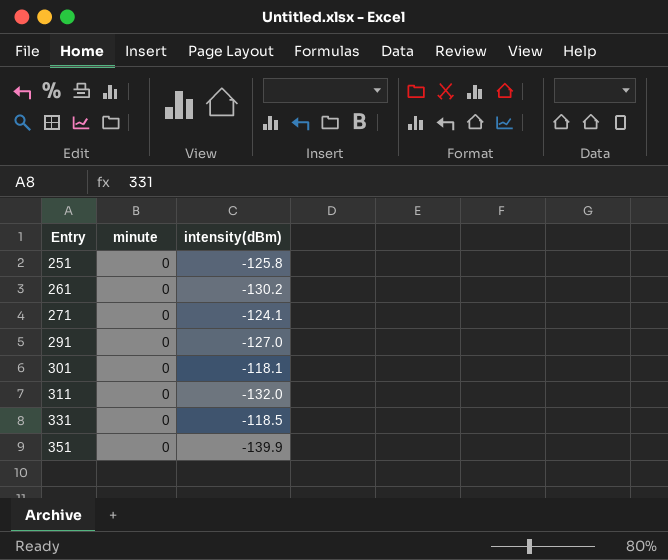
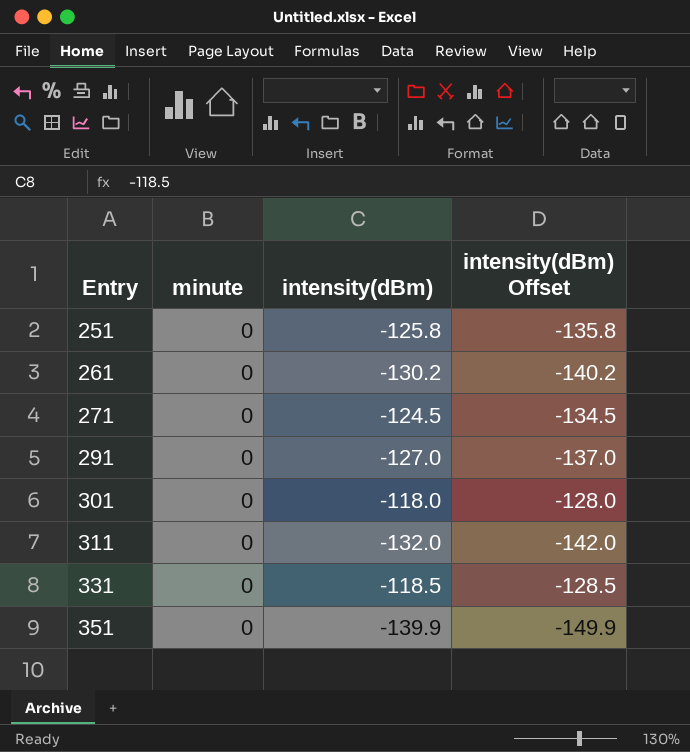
column intensity(dBm) Offset | formula: none -> [intensity(dBm)] - 10
271 | intensity(dBm): -124.1 -> -124.5
301 | intensity(dBm): -118.1 -> -118.0

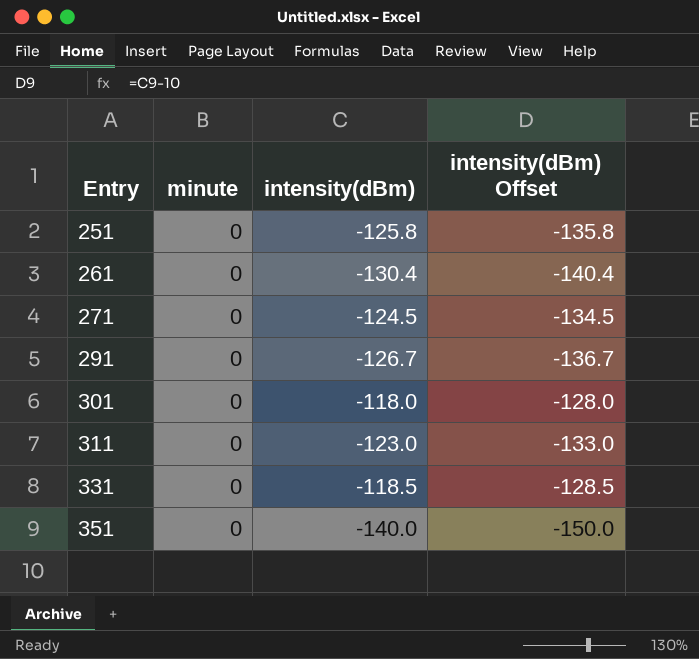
261 | intensity(dBm): -130.2 -> -130.4
261 | intensity(dBm) Offset: -140.2 -> -140.4
291 | intensity(dBm): -127.0 -> -126.7
291 | intensity(dBm) Offset: -137.0 -> -136.7
311 | intensity(dBm): -132.0 -> -123.0
311 | intensity(dBm) Offset: -142.0 -> -133.0
351 | intensity(dBm): -139.9 -> -140.0
351 | intensity(dBm) Offset: -149.9 -> -150.0

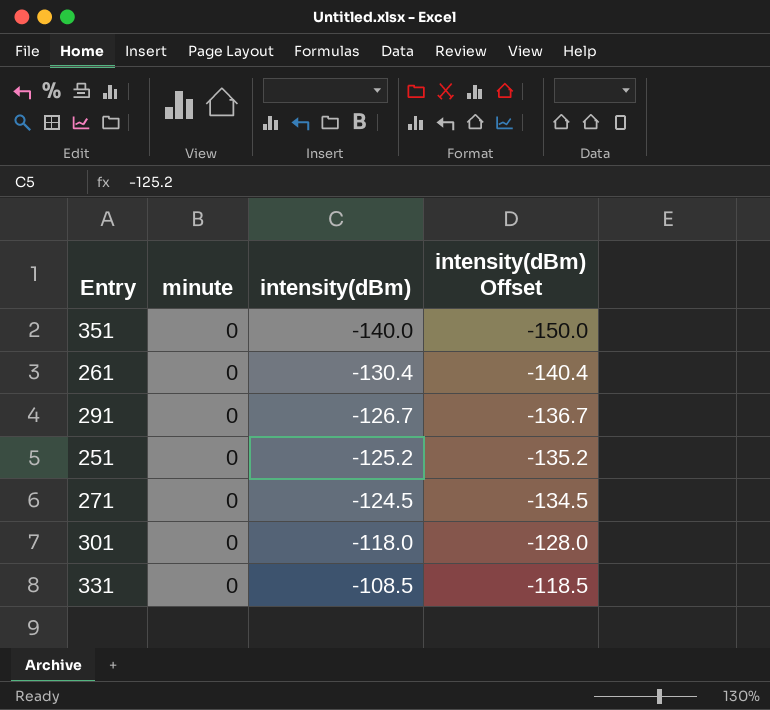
row order: Entry ascending -> intensity(dBm) ascending
row 311: 0 | -123.0 | -133.0 -> none
251 | intensity(dBm): -125.8 -> -125.2
251 | intensity(dBm) Offset: -135.8 -> -135.2
331 | intensity(dBm): -118.5 -> -108.5
331 | intensity(dBm) Offset: -128.5 -> -118.5

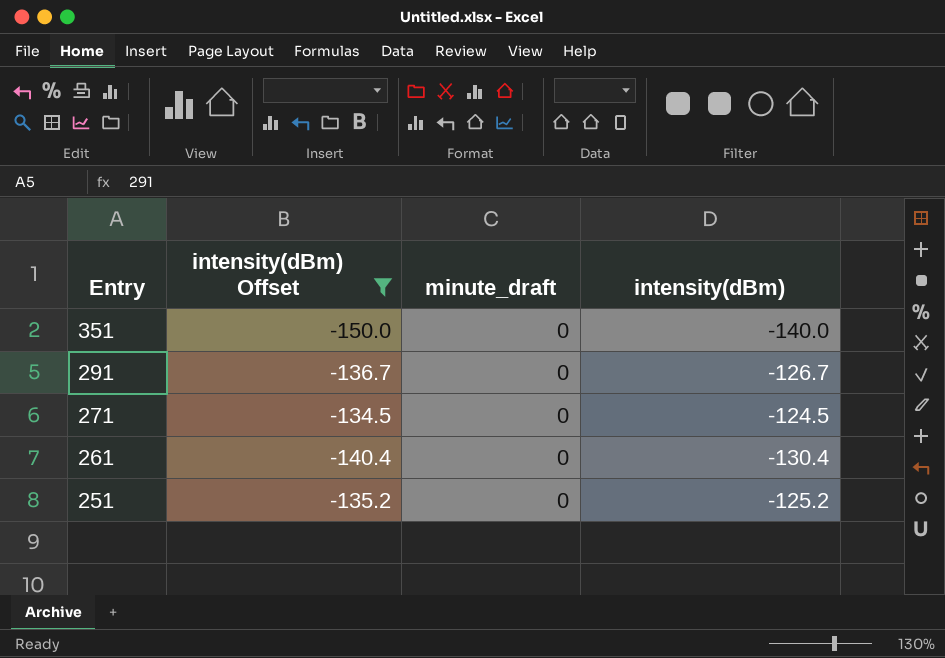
filter: none -> intensity(dBm) Offset <= -134.5
row order: intensity(dBm) ascending -> Entry descending
column intensity(dBm) Offset | position: 4 -> 2
column name: minute -> minute_draft

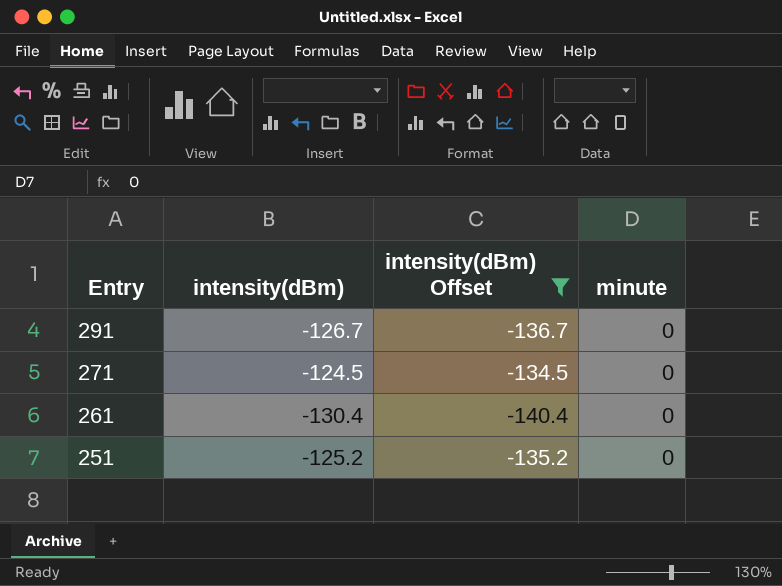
column intensity(dBm) | position: 4 -> 2
column name: minute_draft -> minute
row 351: -150.0 | 0 | -140.0 -> none

